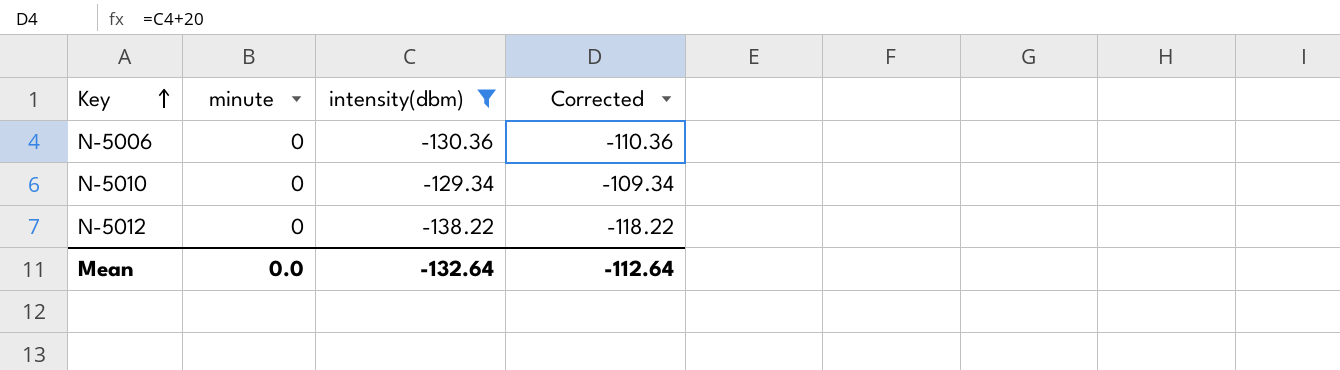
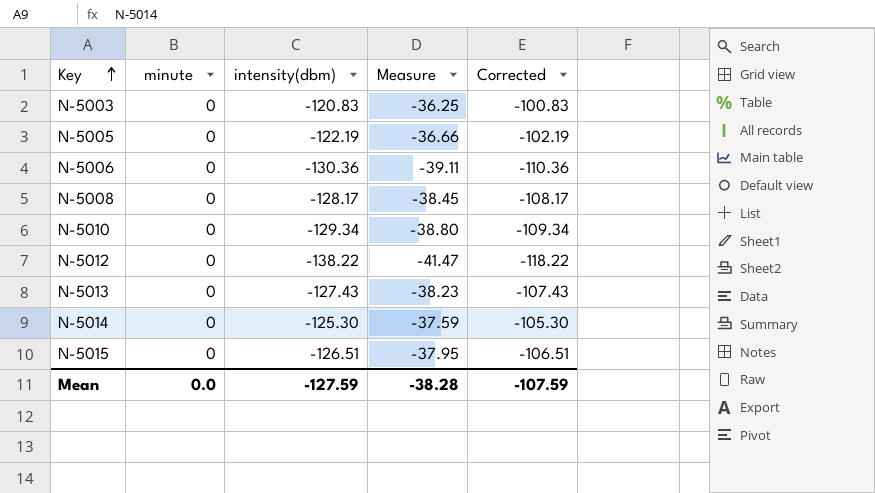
filter: intensity(dbm) <= -129.34 -> none
column Measure | formula: none -> [intensity(dbm)] * 0.3
Mean | intensity(dbm): -132.64 -> -127.59
Mean | Corrected: -112.64 -> -107.59

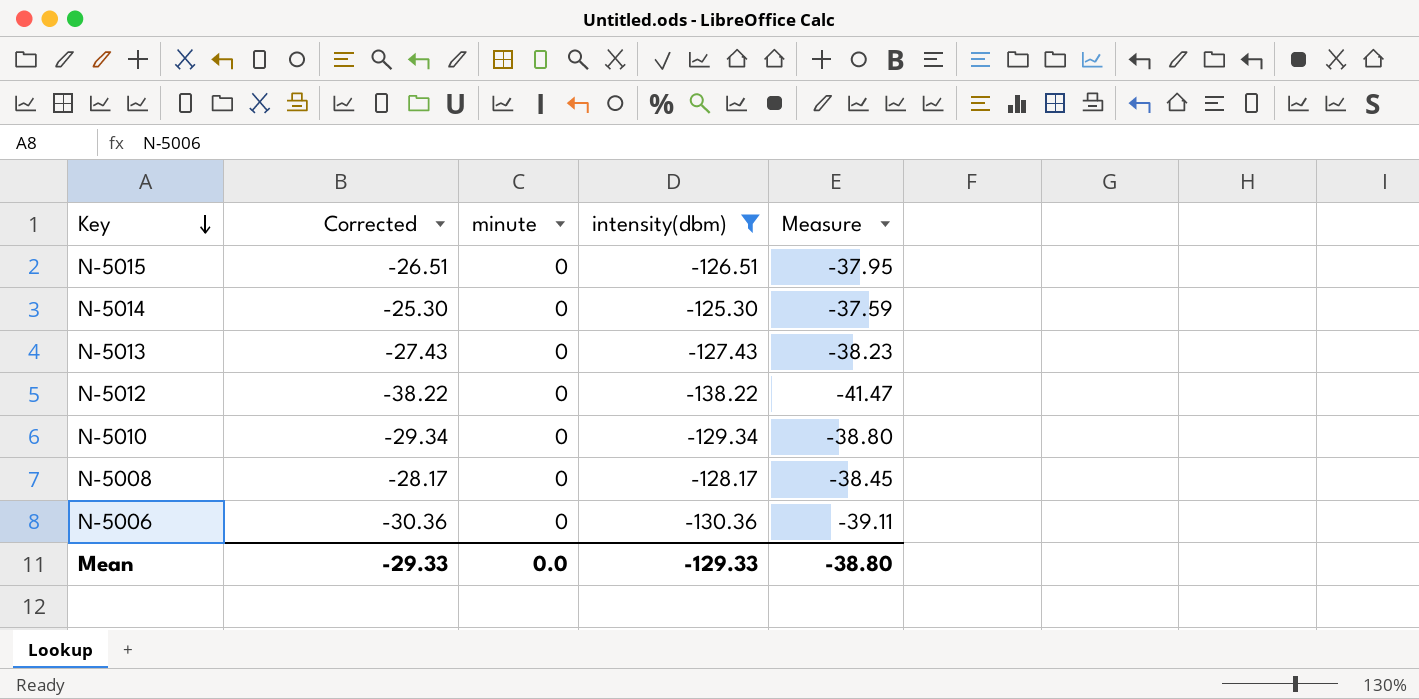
filter: none -> intensity(dbm) <= -125.30
row order: Key ascending -> Key descending
column Corrected | formula: [intensity(dbm)] + 20 -> [intensity(dbm)] + 100
column Corrected | position: 5 -> 2
Mean | Corrected: -107.59 -> -29.33
Mean | intensity(dbm): -127.59 -> -129.33
Mean | Measure: -38.28 -> -38.80

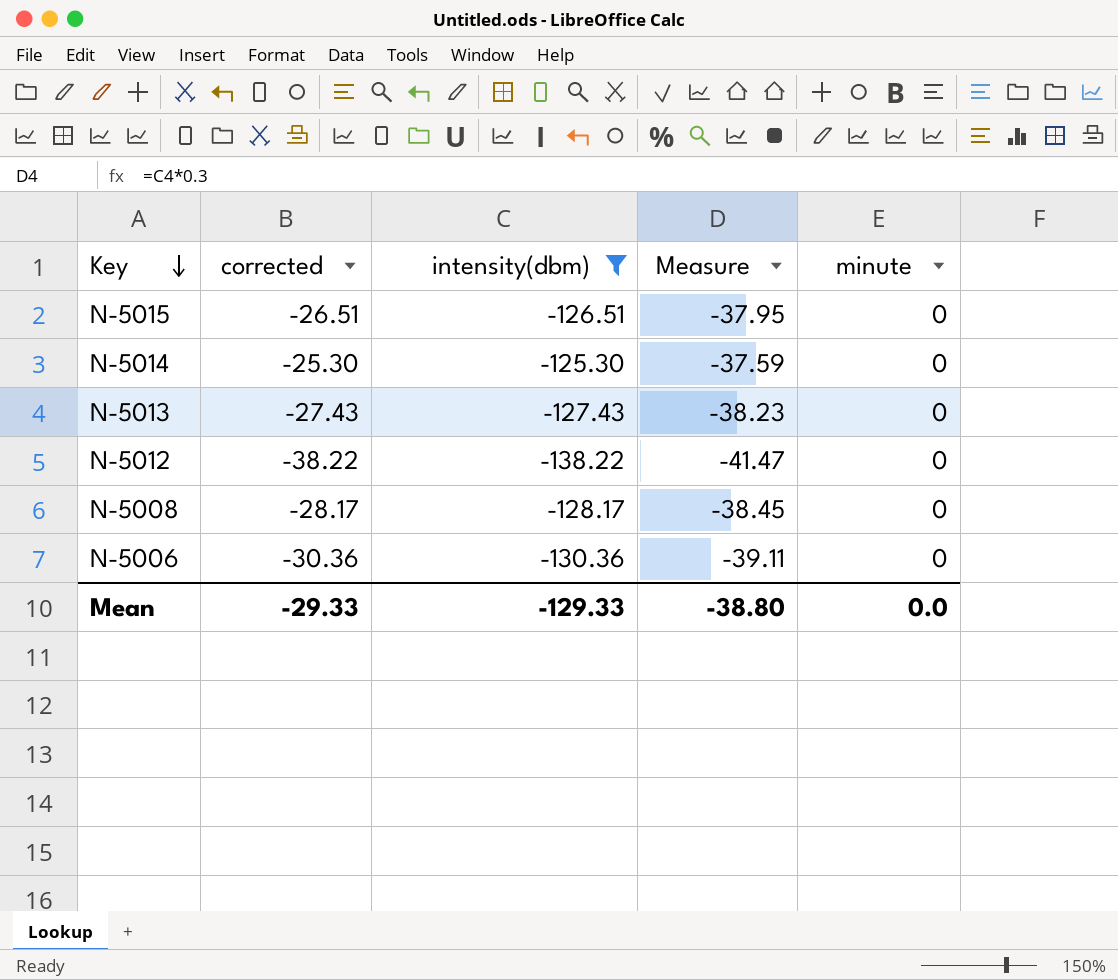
column name: Corrected -> corrected
column minute | position: 3 -> 5
row N-5010: -29.34 | 0 | -129.34 | -38.80 -> none

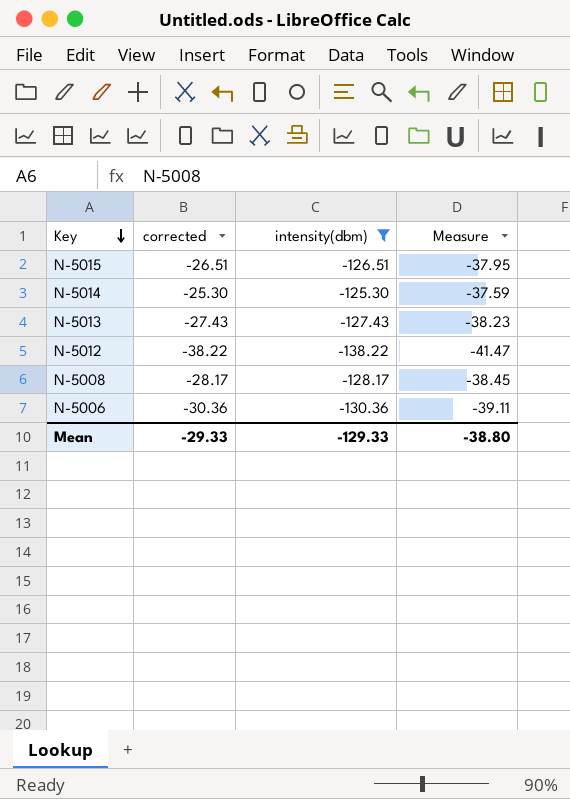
column minute | position: 5 -> none

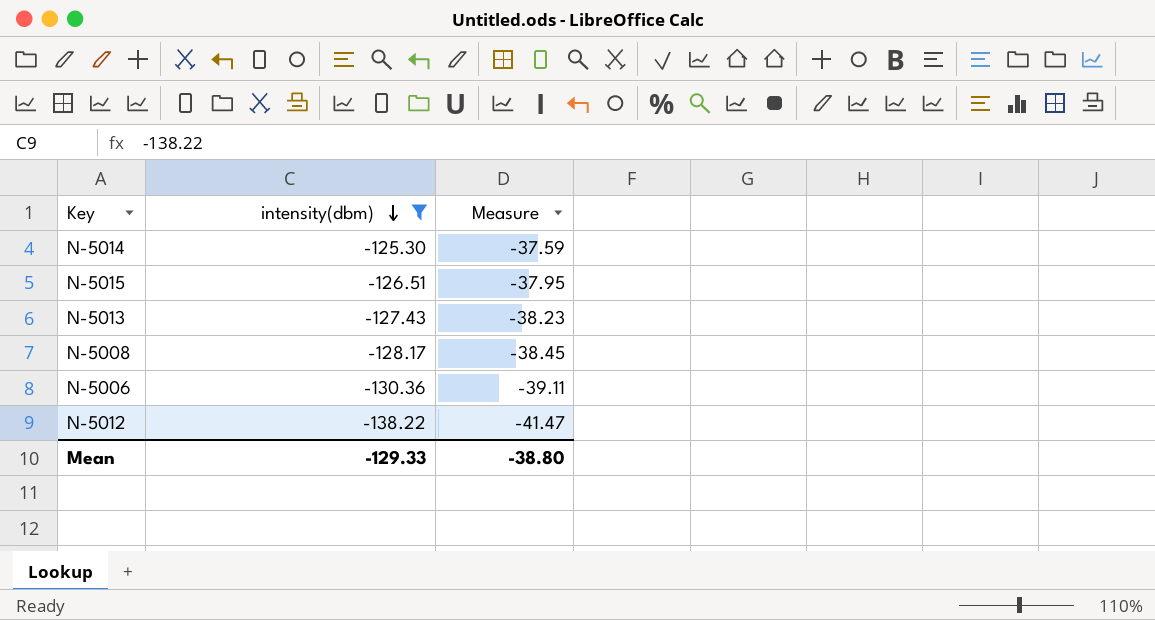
row order: Key descending -> intensity(dbm) descending
column corrected | formula: [intensity(dbm)] + 100 -> none

